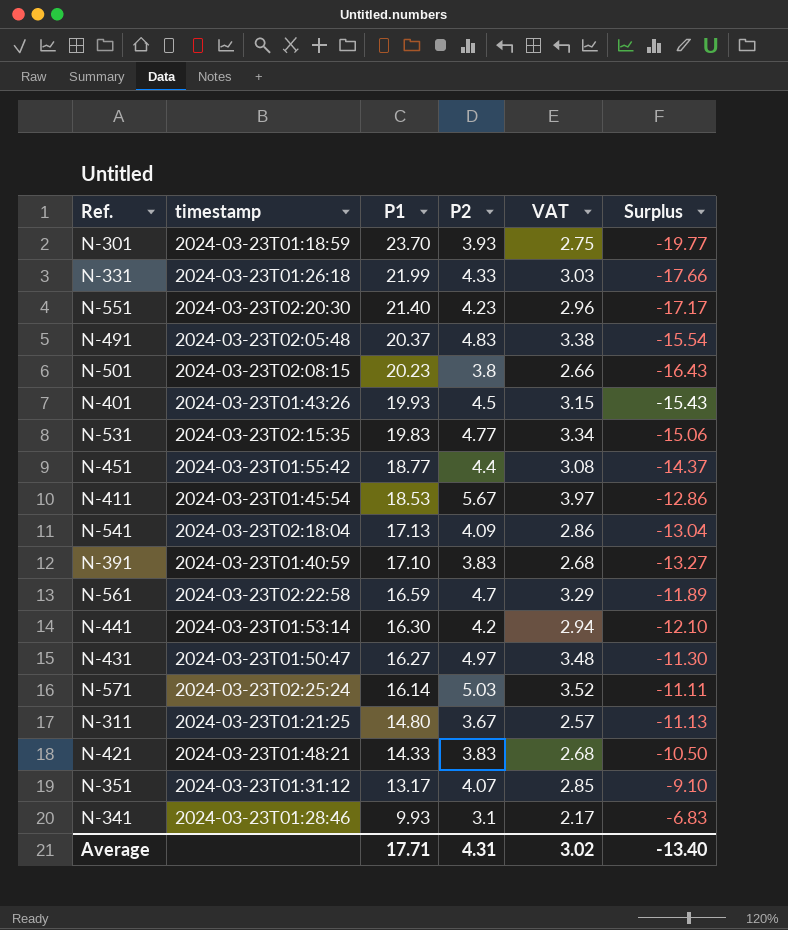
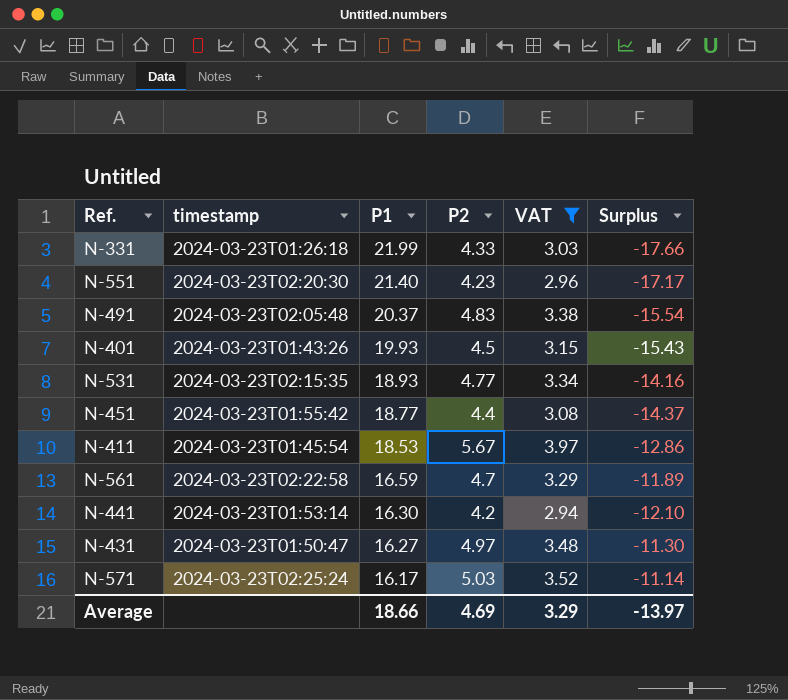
filter: none -> VAT >= 2.94
N-531 | P1: 19.83 -> 18.93
N-531 | Surplus: -15.06 -> -14.16
N-571 | P1: 16.14 -> 16.17
N-571 | Surplus: -11.11 -> -11.14
Average | P1: 17.71 -> 18.66
Average | P2: 4.31 -> 4.69
Average | VAT: 3.02 -> 3.29
Average | Surplus: -13.40 -> -13.97

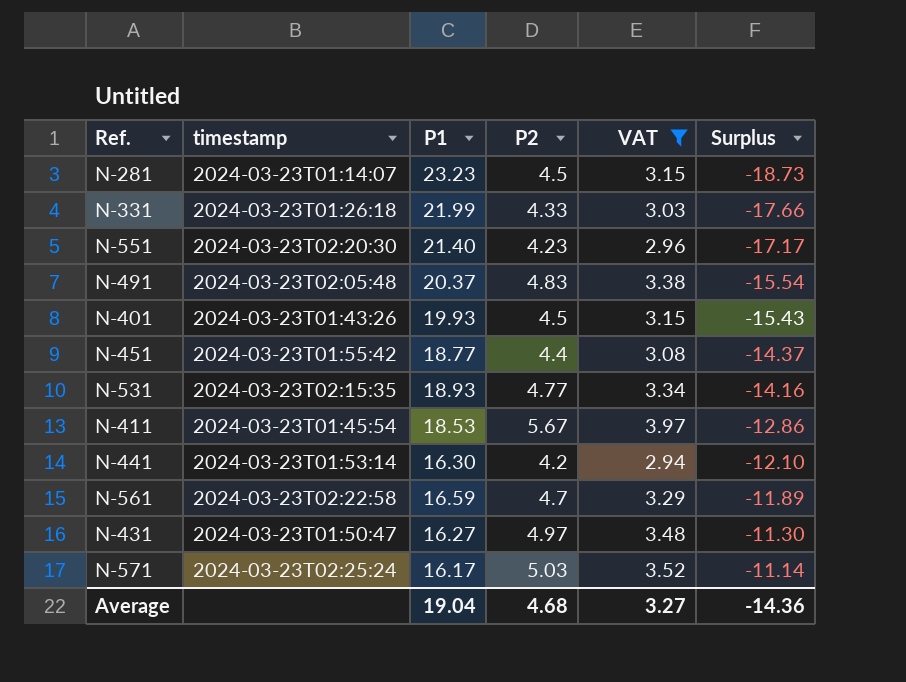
row order: P1 descending -> Surplus ascending
row N-281: none -> 2024-03-23T01:14:07 | 23.23 | 4.5 | 3.15 | -18.73
Average | P1: 18.66 -> 19.04
Average | P2: 4.69 -> 4.68
Average | VAT: 3.29 -> 3.27
Average | Surplus: -13.97 -> -14.36

